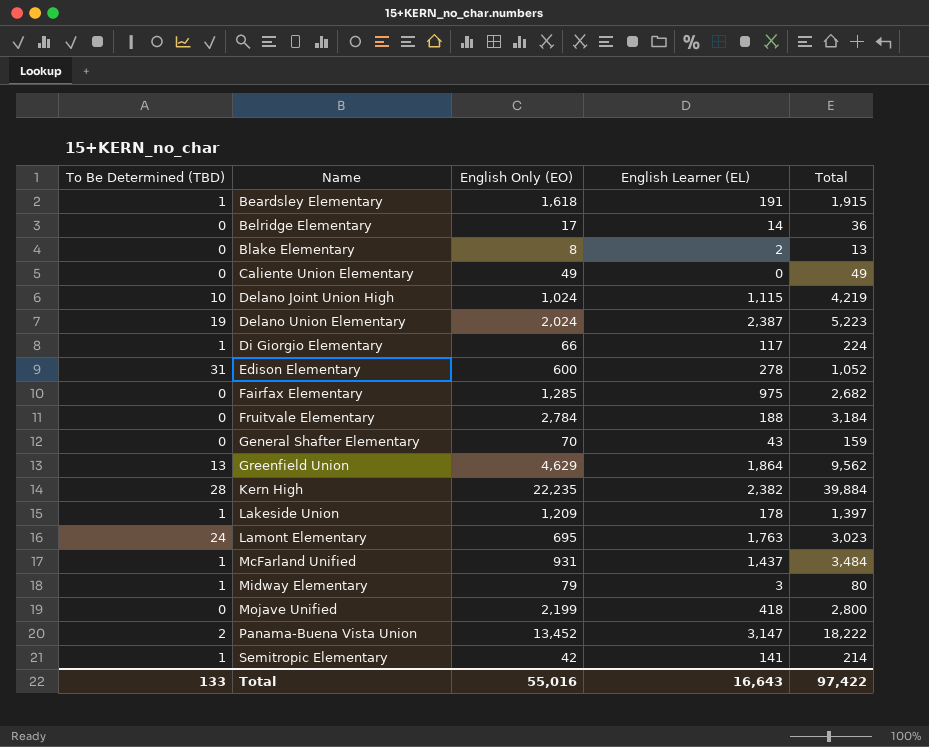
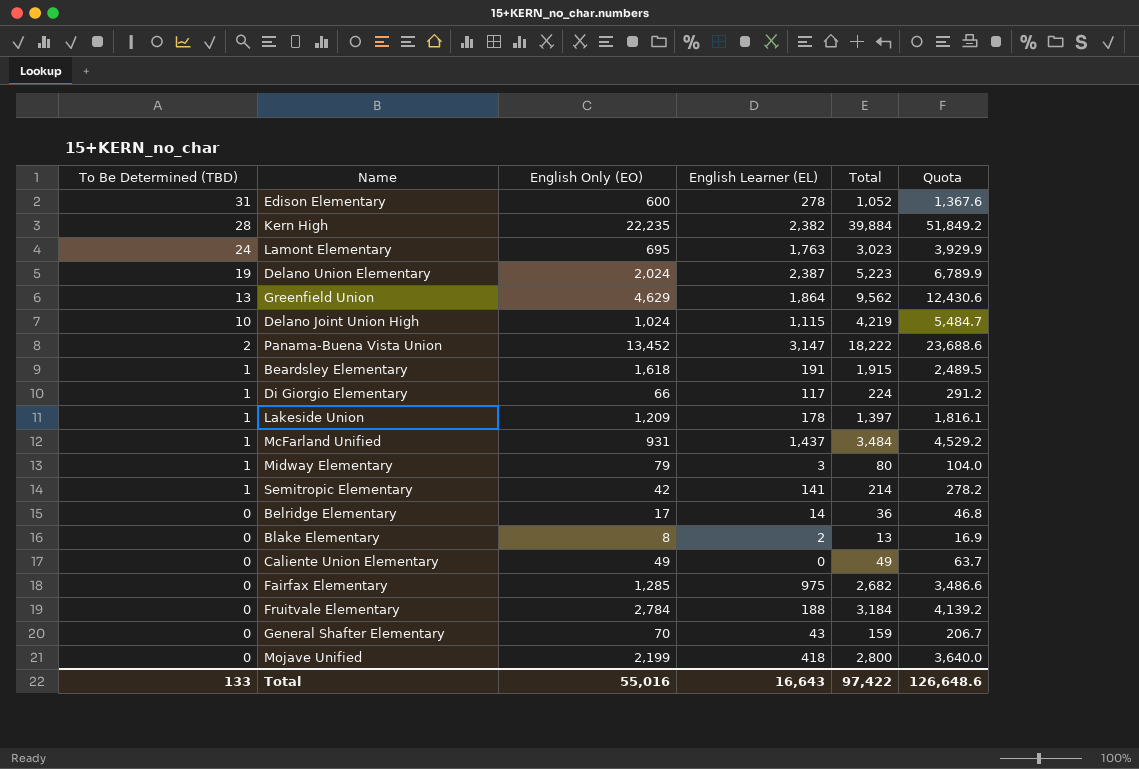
row order: Name ascending -> To Be Determined (TBD) descending
column Quota | formula: none -> [Total] * 1.3

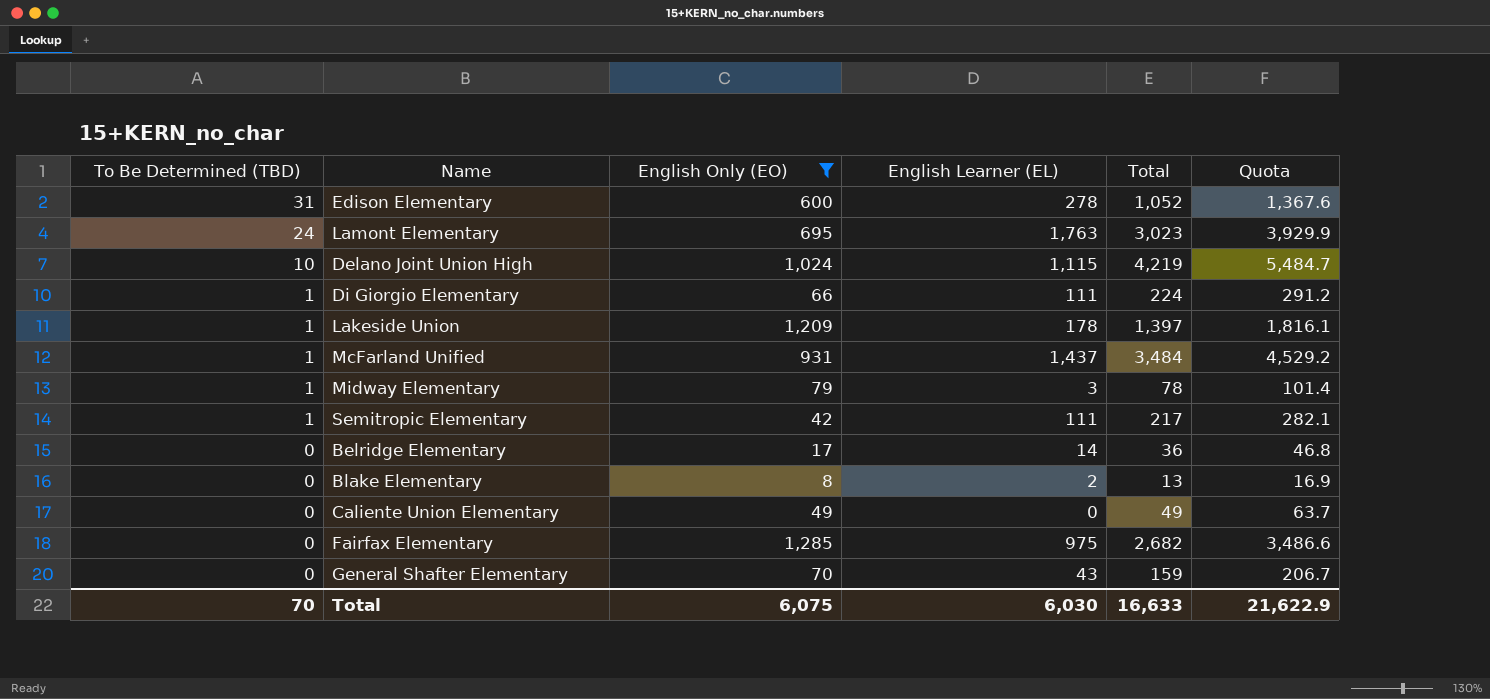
filter: none -> English Only (EO) <= 1,285
Di Giorgio Elementary | English Learner (EL): 117 -> 111
Midway Elementary | Total: 80 -> 78
Midway Elementary | Quota: 104.0 -> 101.4
Semitropic Elementary | English Learner (EL): 141 -> 111
Semitropic Elementary | Total: 214 -> 217
Semitropic Elementary | Quota: 278.2 -> 282.1
Total | To Be Determined (TBD): 133 -> 70
Total | English Only (EO): 55,016 -> 6,075
Total | English Learner (EL): 16,643 -> 6,030
Total | Total: 97,422 -> 16,633
Total | Quota: 126,648.6 -> 21,622.9

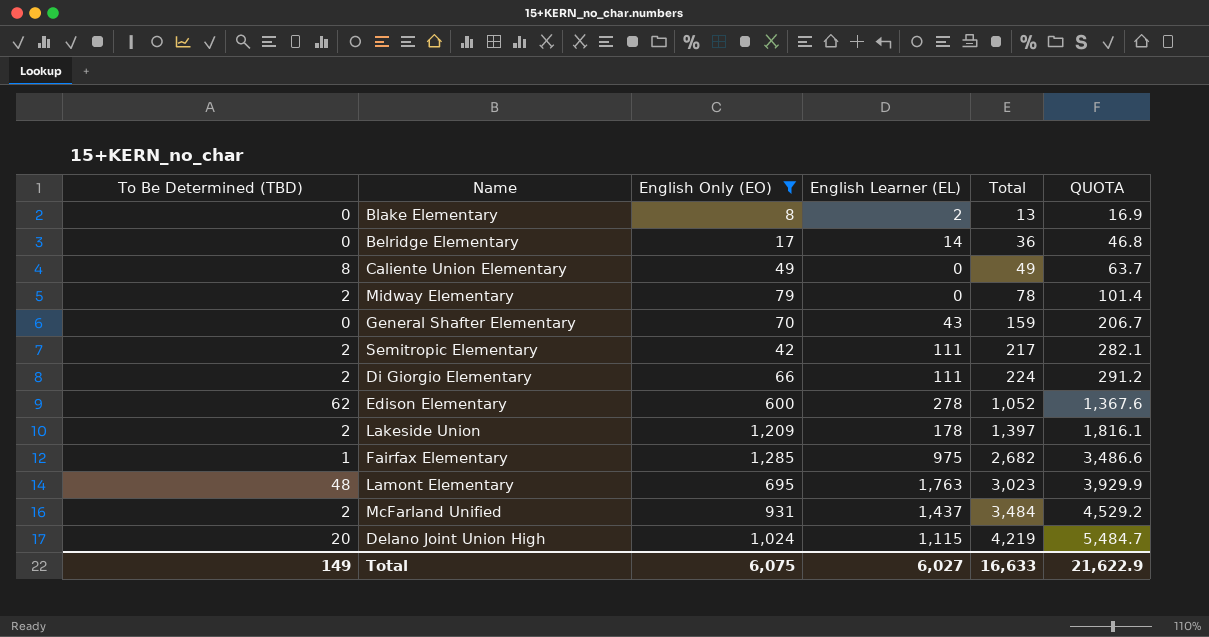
row order: To Be Determined (TBD) descending -> Total ascending
column name: Quota -> QUOTA
Caliente Union Elementary | To Be Determined (TBD): 0 -> 8
Midway Elementary | To Be Determined (TBD): 1 -> 2
Midway Elementary | English Learner (EL): 3 -> 0
Semitropic Elementary | To Be Determined (TBD): 1 -> 2
Di Giorgio Elementary | To Be Determined (TBD): 1 -> 2
Edison Elementary | To Be Determined (TBD): 31 -> 62
Lakeside Union | To Be Determined (TBD): 1 -> 2
Fairfax Elementary | To Be Determined (TBD): 0 -> 1
Lamont Elementary | To Be Determined (TBD): 24 -> 48
McFarland Unified | To Be Determined (TBD): 1 -> 2
Delano Joint Union High | To Be Determined (TBD): 10 -> 20
Total | To Be Determined (TBD): 70 -> 149
Total | English Learner (EL): 6,030 -> 6,027

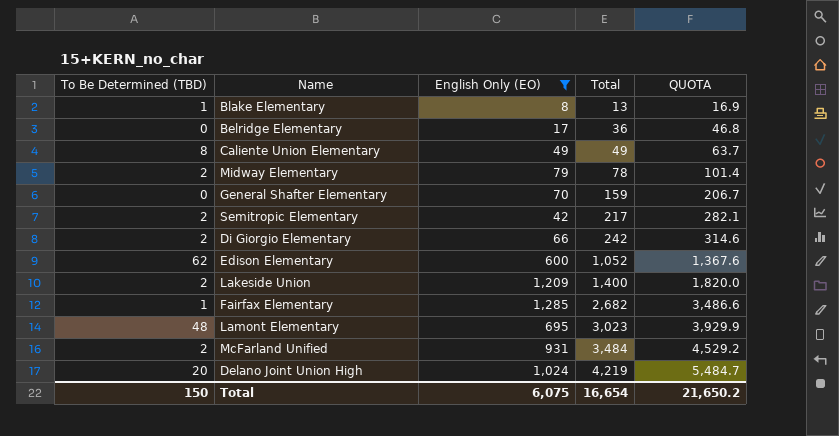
column English Learner (EL) | position: 4 -> none
Blake Elementary | To Be Determined (TBD): 0 -> 1
Di Giorgio Elementary | Total: 224 -> 242
Di Giorgio Elementary | QUOTA: 291.2 -> 314.6
Lakeside Union | Total: 1,397 -> 1,400
Lakeside Union | QUOTA: 1,816.1 -> 1,820.0
Total | To Be Determined (TBD): 149 -> 150
Total | Total: 16,633 -> 16,654
Total | QUOTA: 21,622.9 -> 21,650.2

